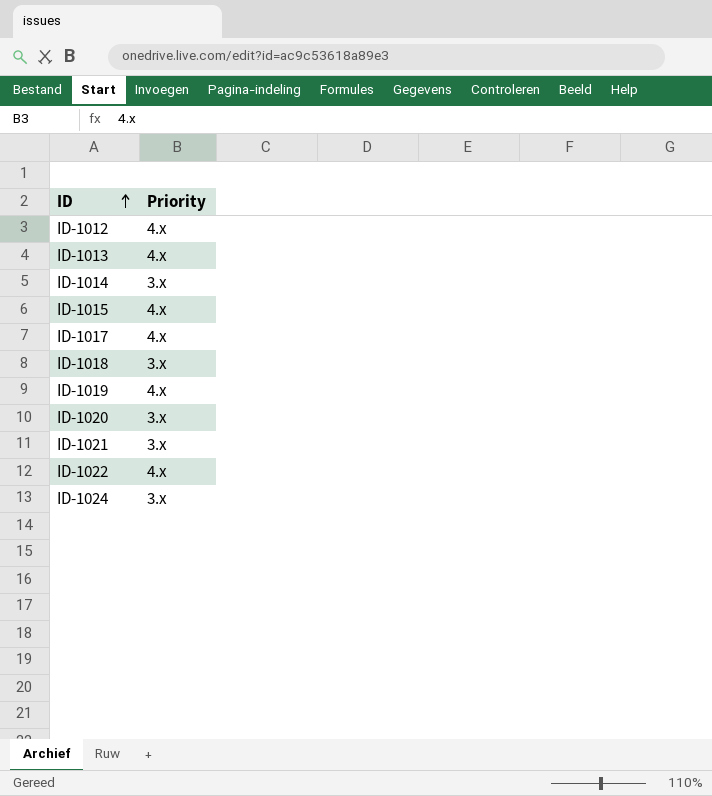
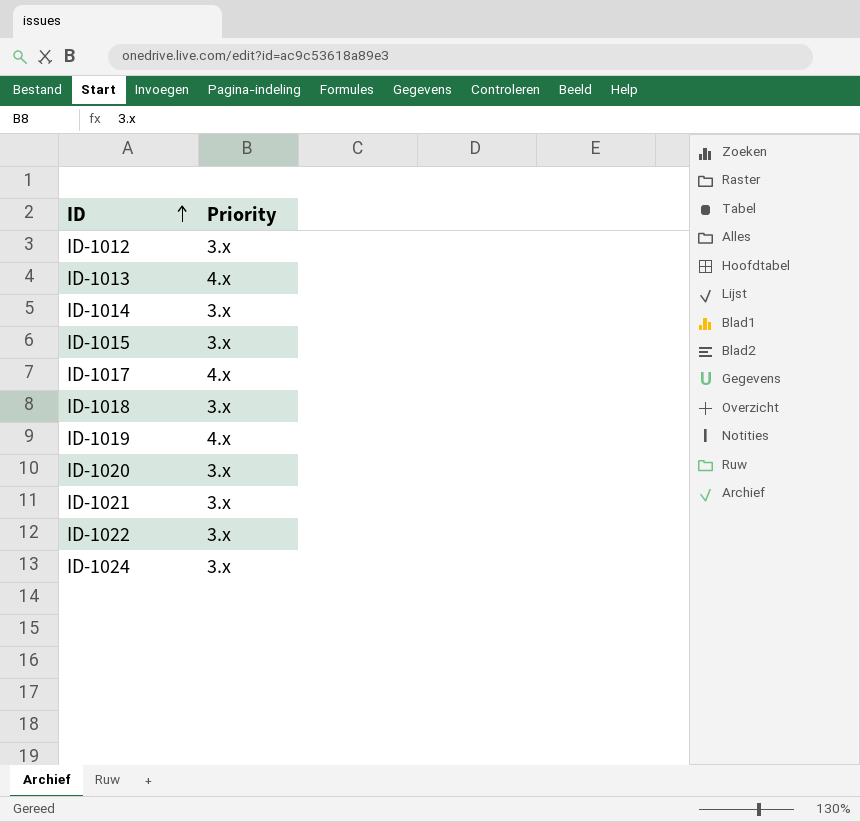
ID-1012 | Priority: 4.x -> 3.x
ID-1015 | Priority: 4.x -> 3.x
ID-1022 | Priority: 4.x -> 3.x

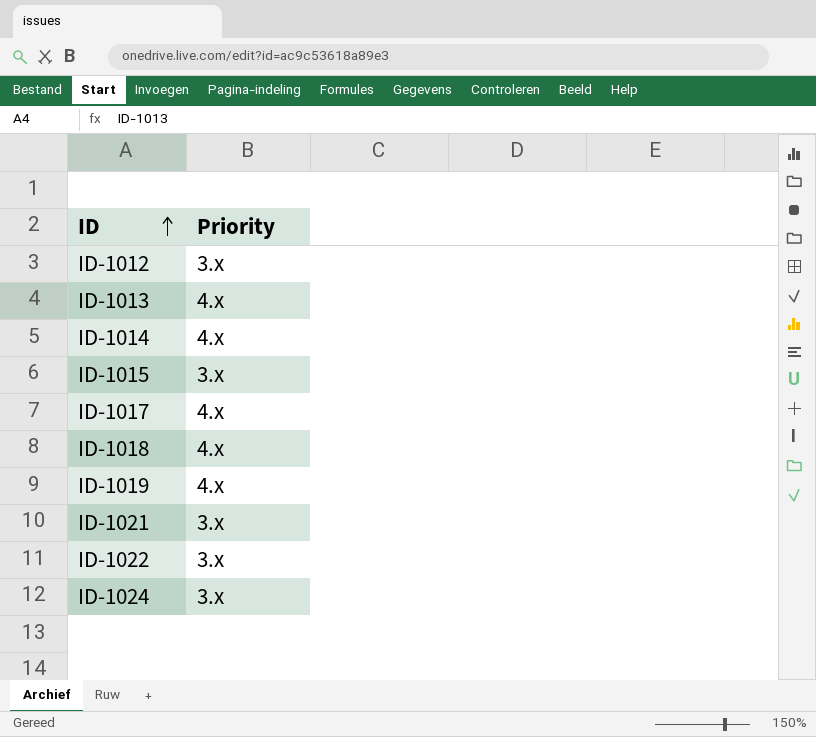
row ID-1020: 3.x -> none
ID-1014 | Priority: 3.x -> 4.x
ID-1018 | Priority: 3.x -> 4.x

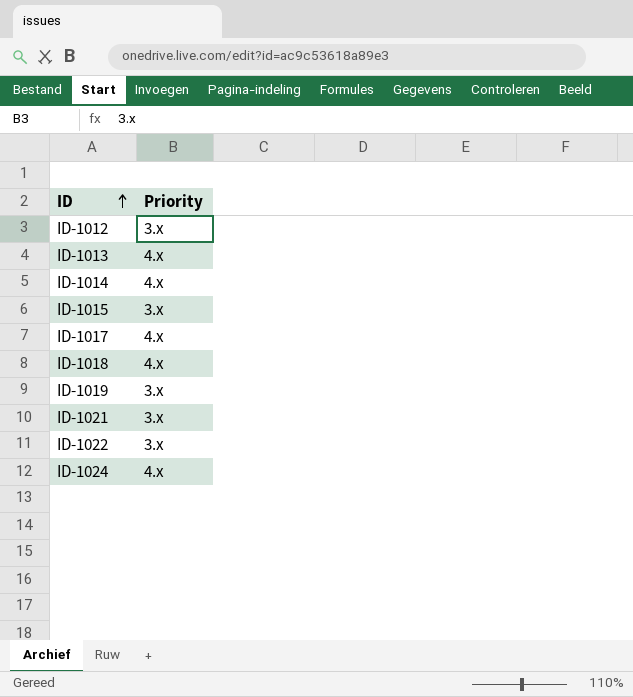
ID-1019 | Priority: 4.x -> 3.x
ID-1024 | Priority: 3.x -> 4.x

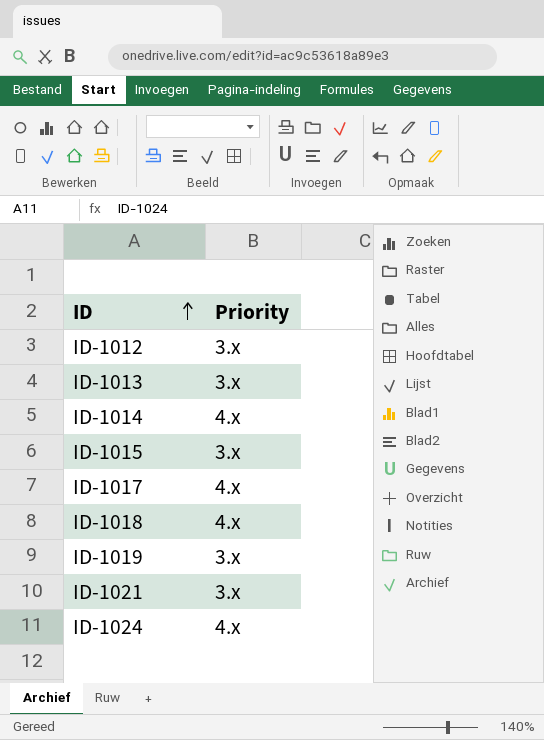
row ID-1022: 3.x -> none
ID-1013 | Priority: 4.x -> 3.x

